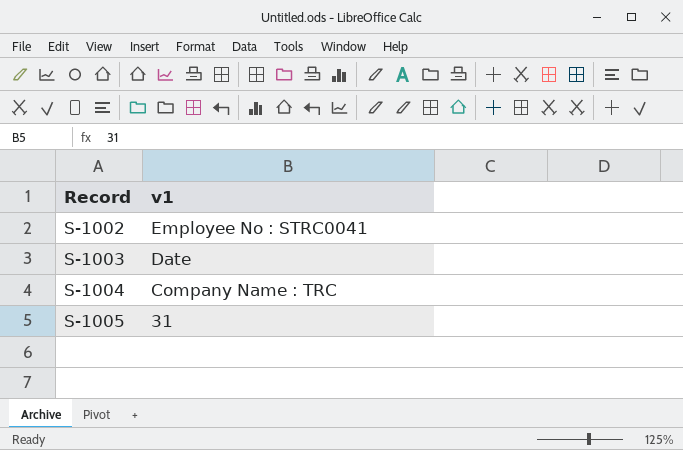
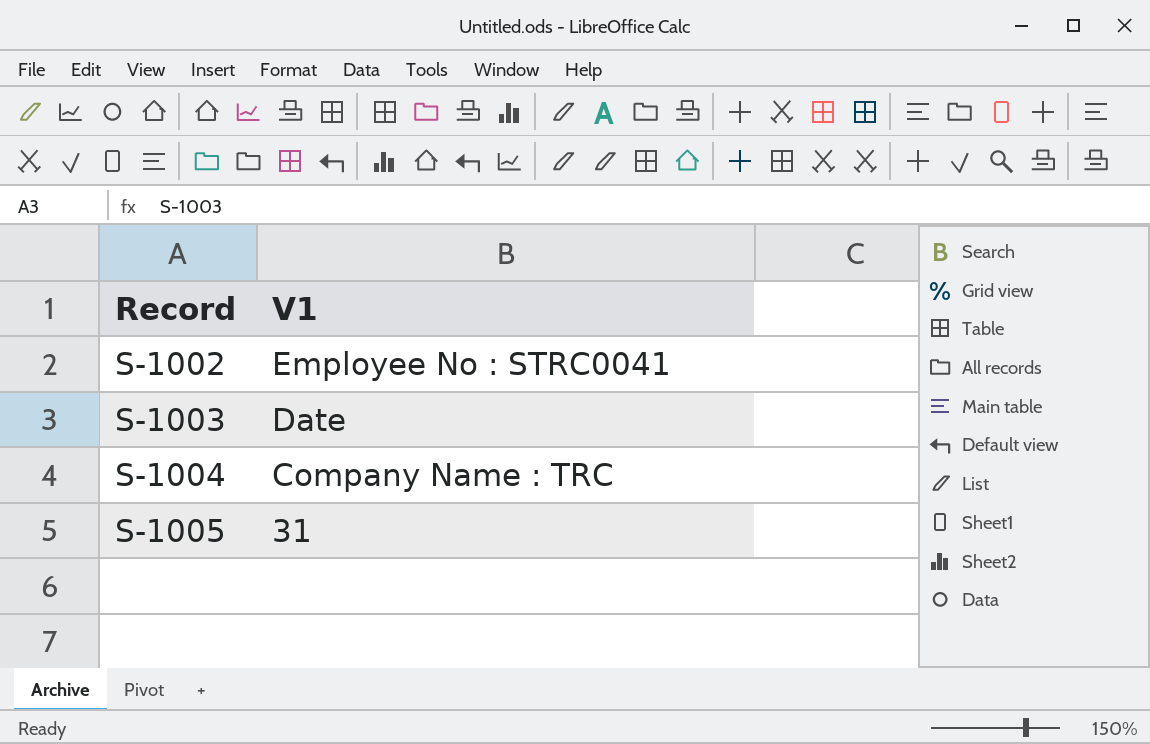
column name: v1 -> V1

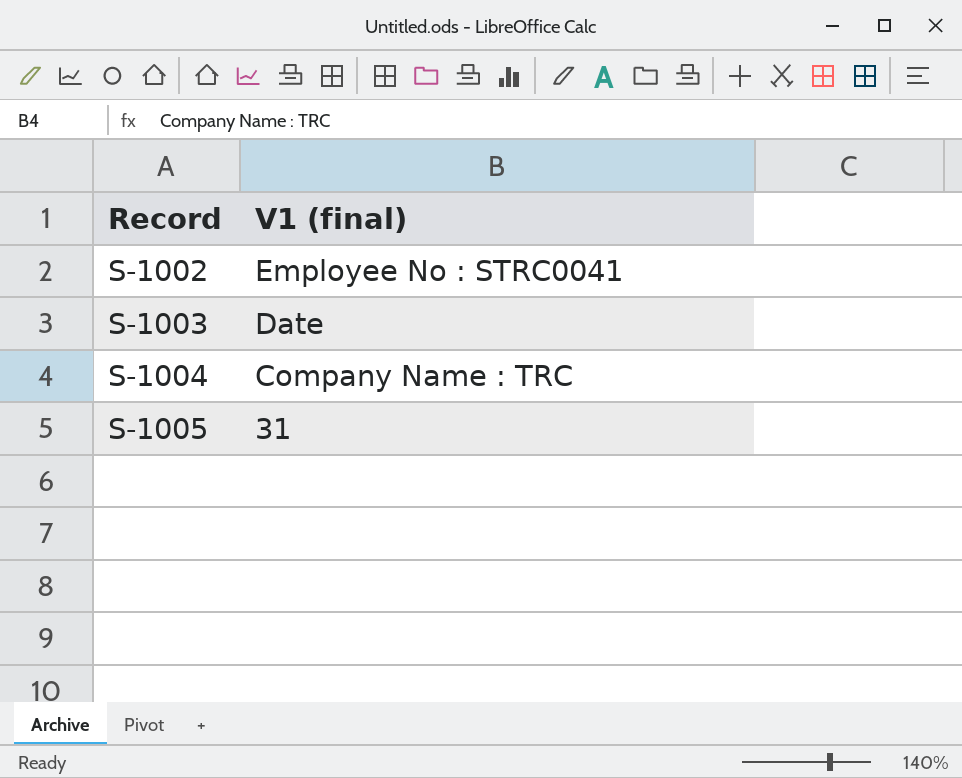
column name: V1 -> V1 (final)

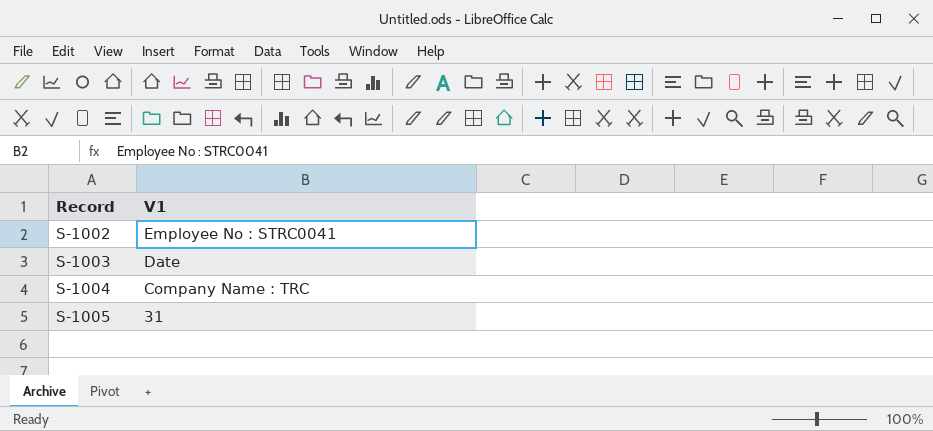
column name: V1 (final) -> V1

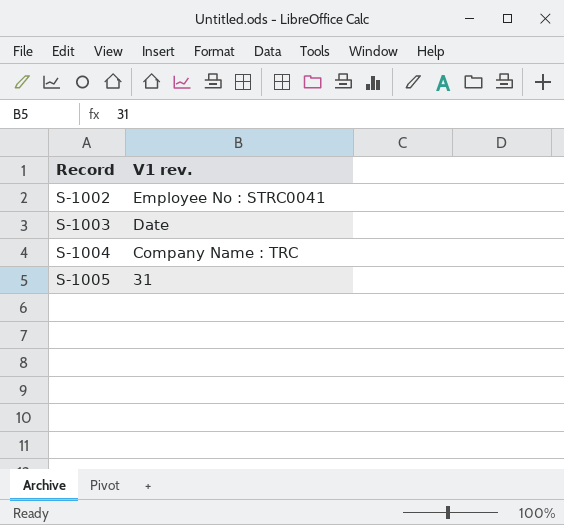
column name: V1 -> V1 rev.

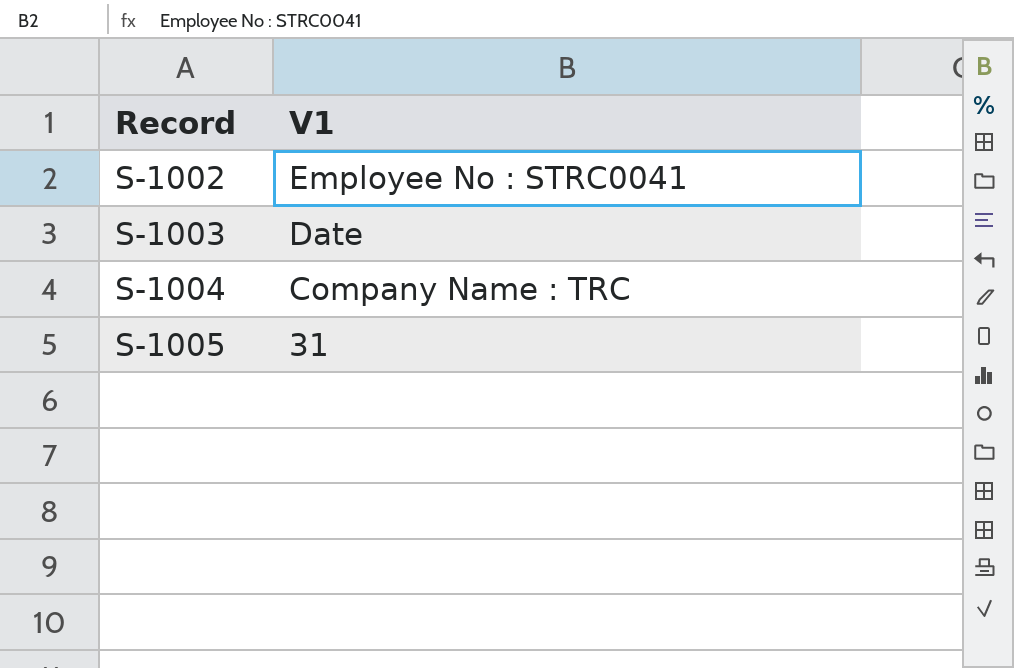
column name: V1 rev. -> V1

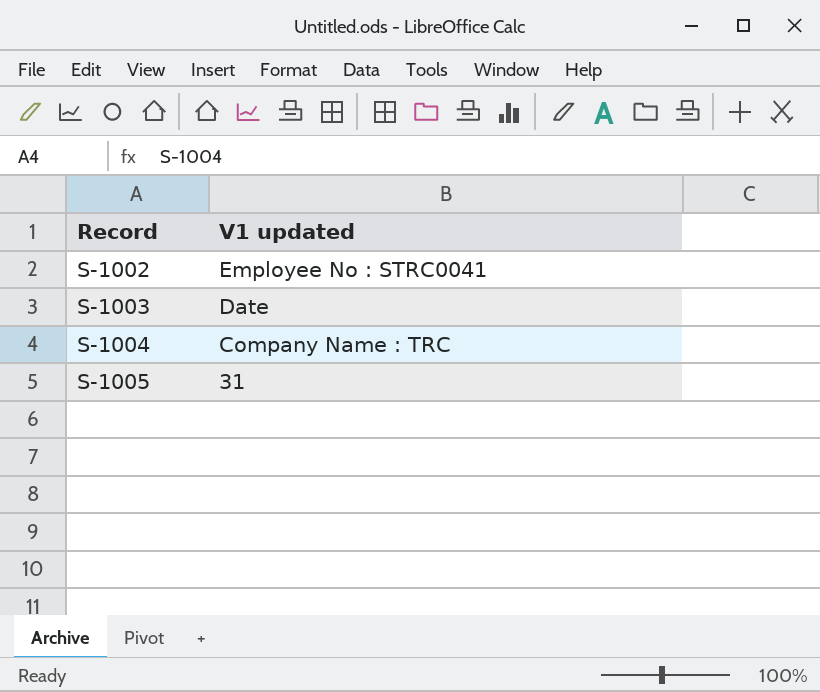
column name: V1 -> V1 updated

